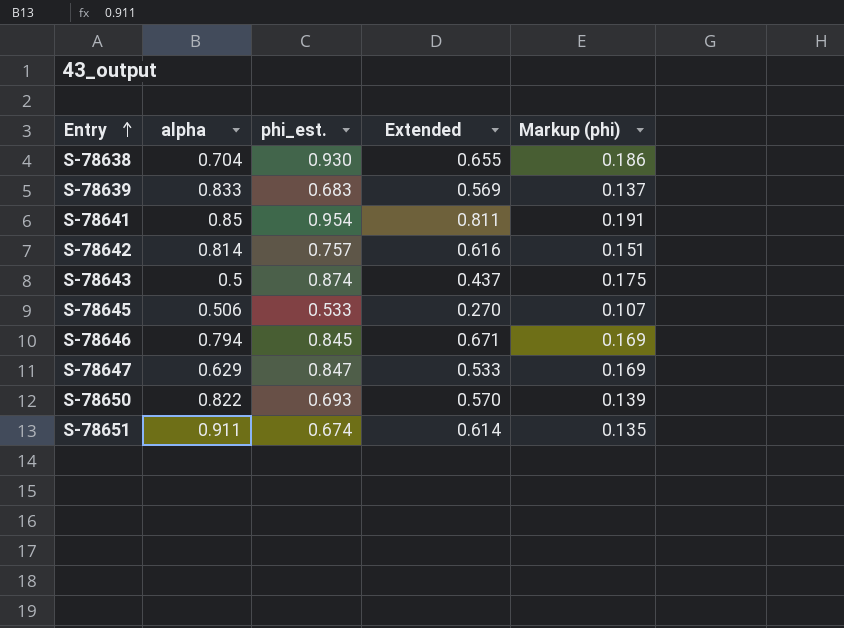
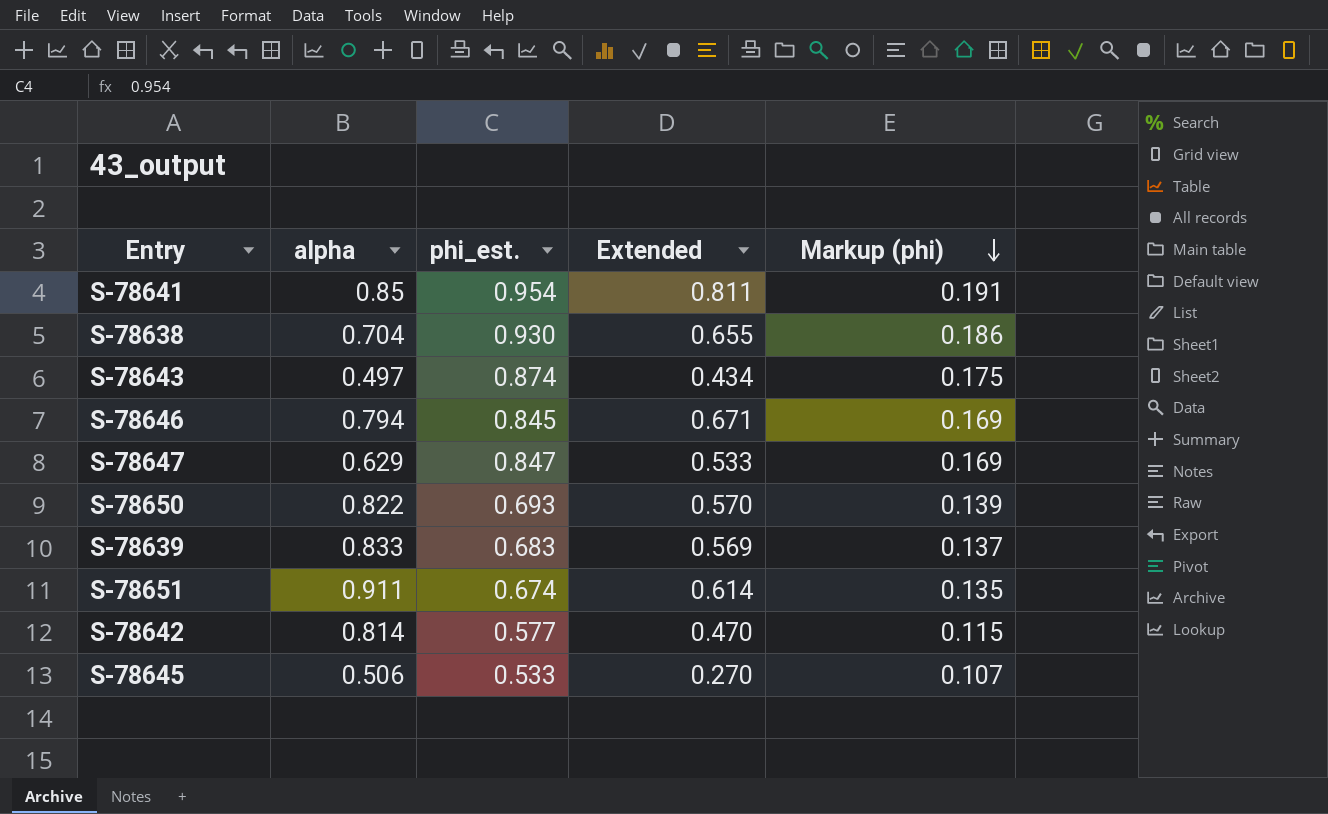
row order: Entry ascending -> Markup (phi) descending
S-78643 | alpha: 0.5 -> 0.497
S-78643 | Extended: 0.437 -> 0.434
S-78642 | phi_est.: 0.757 -> 0.577
S-78642 | Extended: 0.616 -> 0.470
S-78642 | Markup (phi): 0.151 -> 0.115

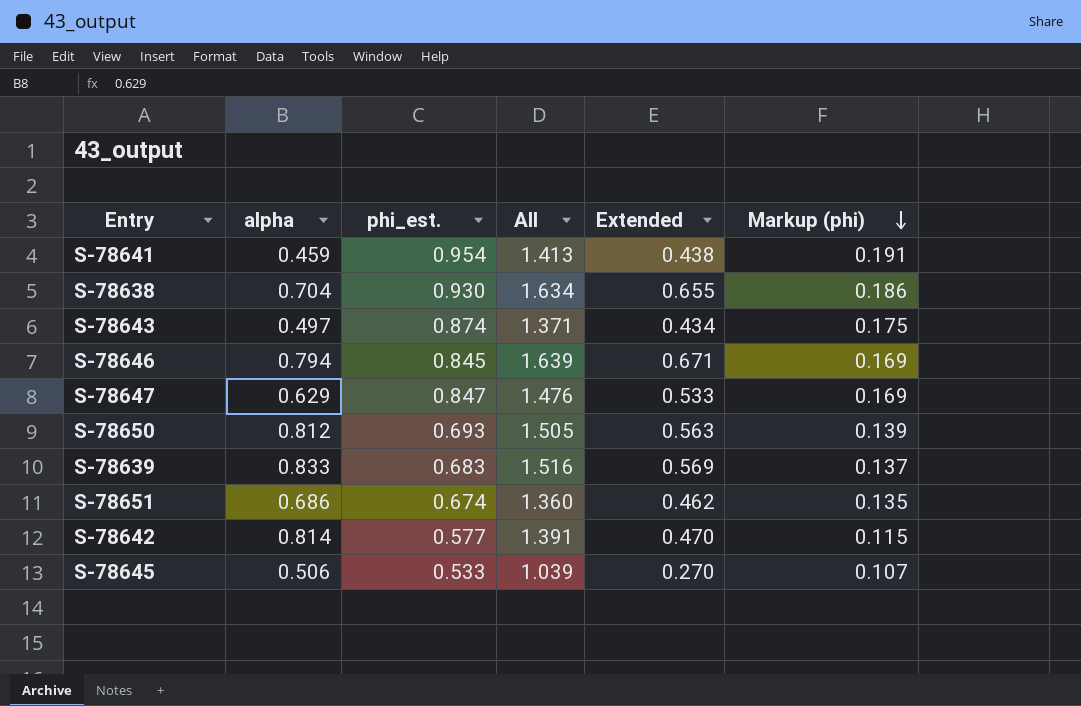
column All | formula: none -> [alpha] + [phi_est.]
S-78641 | alpha: 0.85 -> 0.459
S-78641 | Extended: 0.811 -> 0.438
S-78650 | alpha: 0.822 -> 0.812
S-78650 | Extended: 0.570 -> 0.563
S-78651 | alpha: 0.911 -> 0.686
S-78651 | Extended: 0.614 -> 0.462

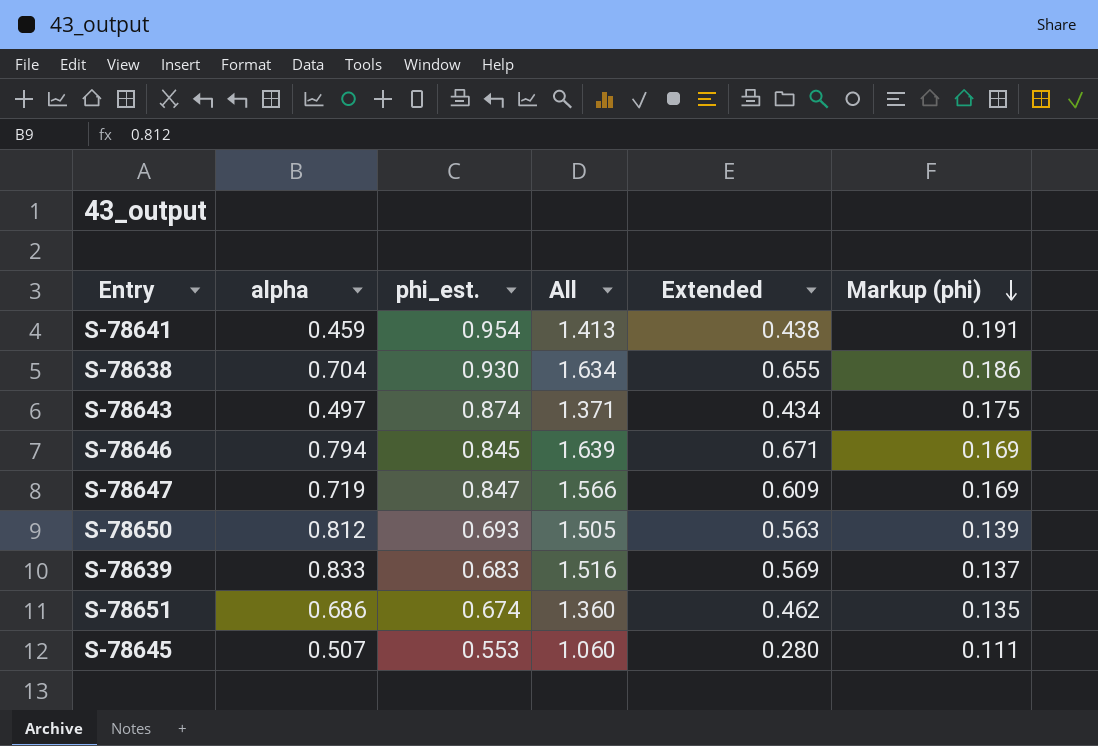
row S-78642: 0.814 | 0.577 | 1.391 | 0.470 | 0.115 -> none
S-78647 | alpha: 0.629 -> 0.719
S-78647 | All: 1.476 -> 1.566
S-78647 | Extended: 0.533 -> 0.609
S-78645 | alpha: 0.506 -> 0.507
S-78645 | phi_est.: 0.533 -> 0.553
S-78645 | All: 1.039 -> 1.060
S-78645 | Extended: 0.270 -> 0.280
S-78645 | Markup (phi): 0.107 -> 0.111

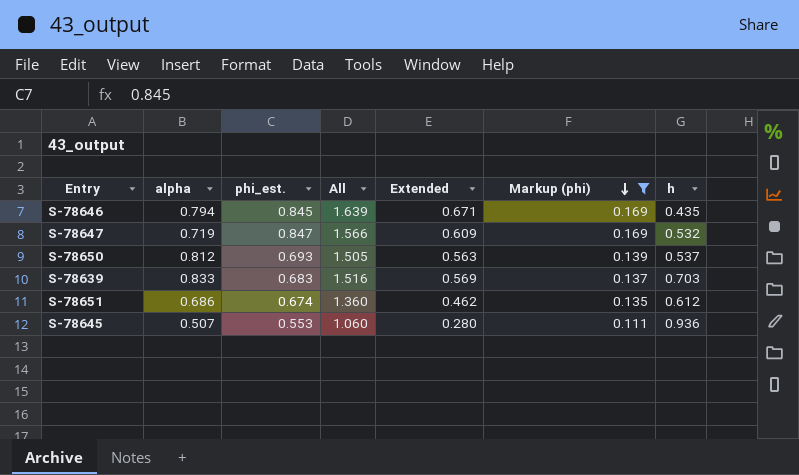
filter: none -> Markup (phi) <= 0.169
column h | position: none -> 7

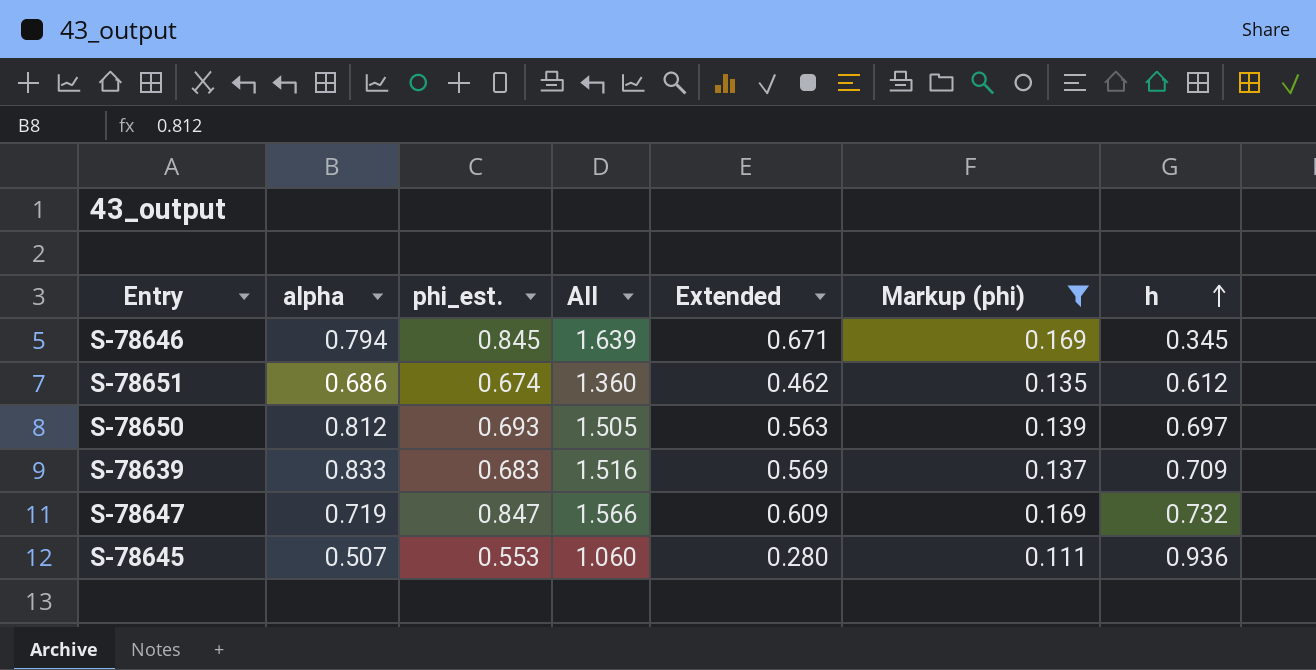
row order: Markup (phi) descending -> h ascending
S-78646 | h: 0.435 -> 0.345
S-78650 | h: 0.537 -> 0.697
S-78639 | h: 0.703 -> 0.709
S-78647 | h: 0.532 -> 0.732

